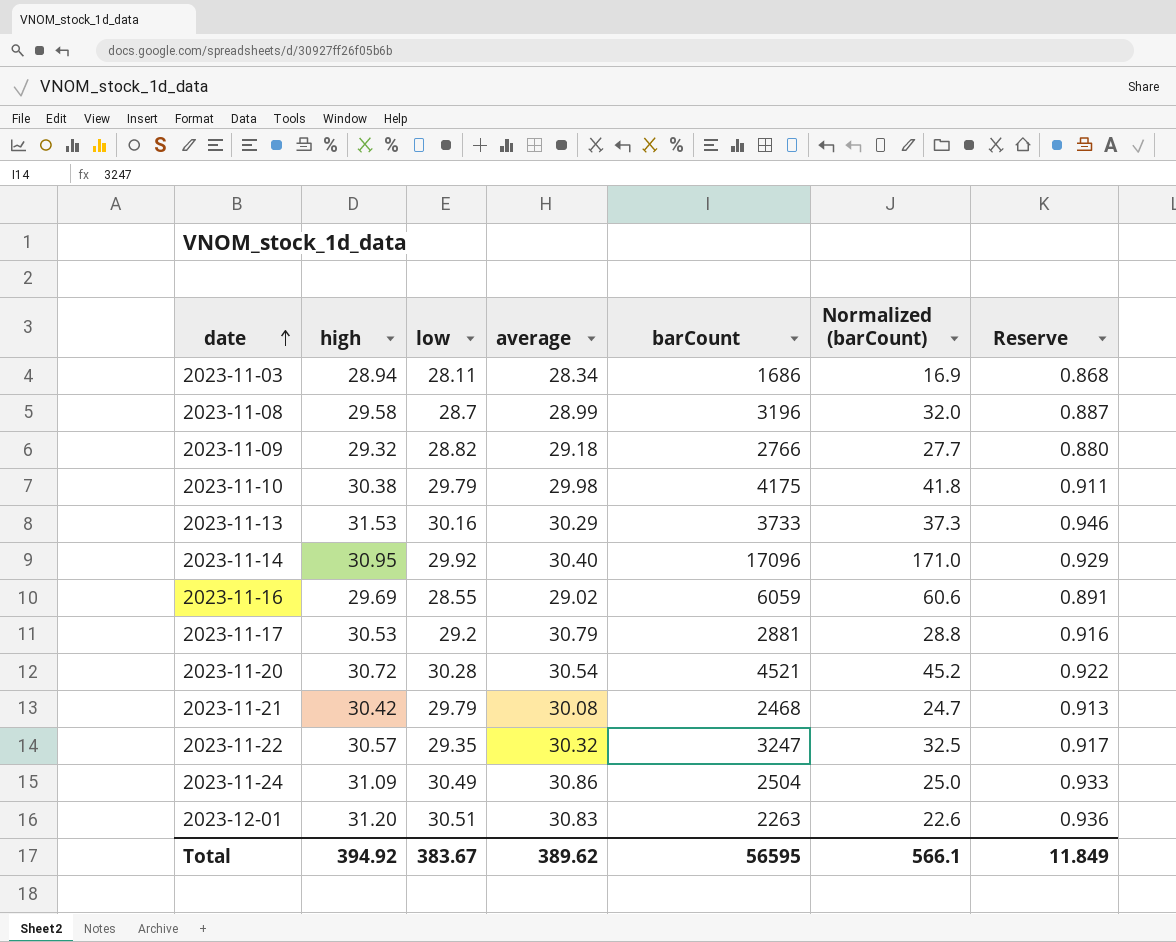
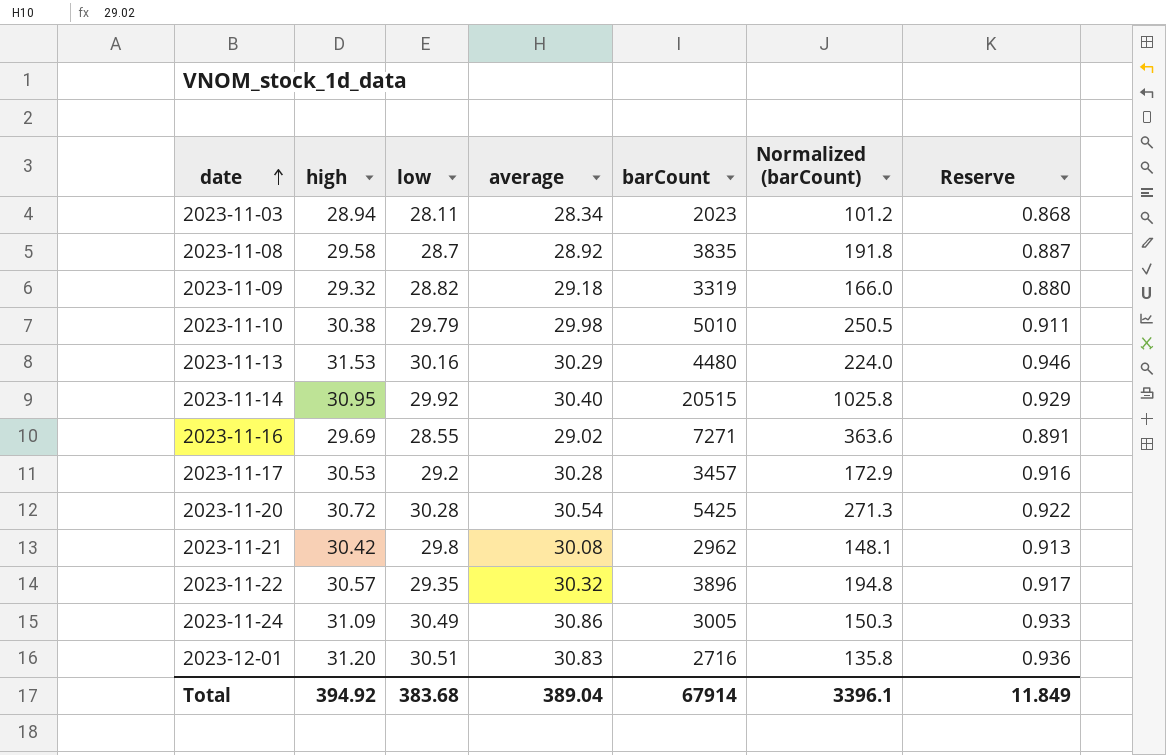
column Normalized (barCount) | formula: [barCount] * 0.01 -> [barCount] * 0.05
2023-11-03 | barCount: 1686 -> 2023
2023-11-08 | average: 28.99 -> 28.92
2023-11-08 | barCount: 3196 -> 3835
2023-11-09 | barCount: 2766 -> 3319
2023-11-10 | barCount: 4175 -> 5010
2023-11-13 | barCount: 3733 -> 4480
2023-11-14 | barCount: 17096 -> 20515
2023-11-16 | barCount: 6059 -> 7271
2023-11-17 | average: 30.79 -> 30.28
2023-11-17 | barCount: 2881 -> 3457
2023-11-20 | barCount: 4521 -> 5425
2023-11-21 | low: 29.79 -> 29.8
2023-11-21 | barCount: 2468 -> 2962
2023-11-22 | barCount: 3247 -> 3896
2023-11-24 | barCount: 2504 -> 3005
2023-12-01 | barCount: 2263 -> 2716
Total | low: 383.67 -> 383.68
Total | average: 389.62 -> 389.04
Total | barCount: 56595 -> 67914
Total | Normalized (barCount): 566.1 -> 3396.1

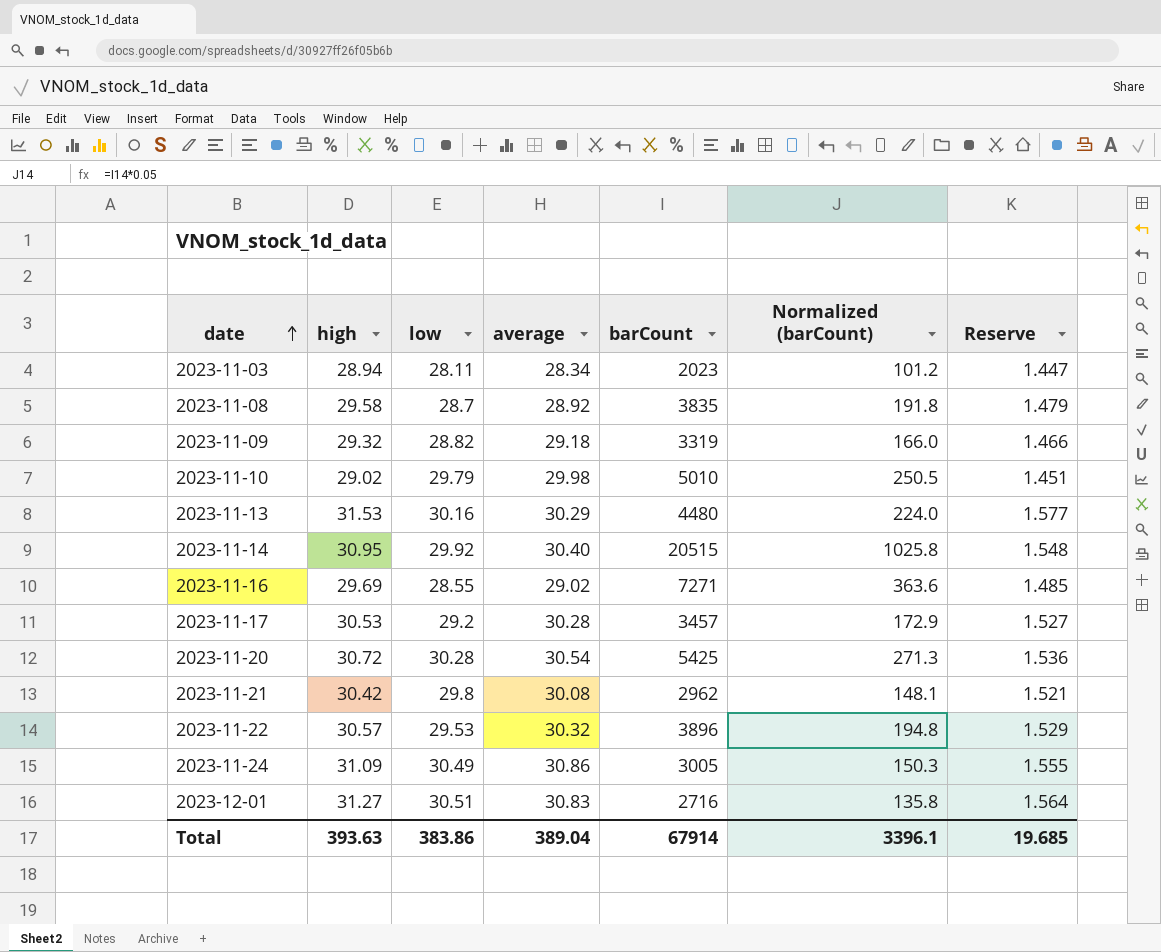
column Reserve | formula: [high] * 0.03 -> [high] * 0.05
2023-11-10 | high: 30.38 -> 29.02
2023-11-22 | low: 29.35 -> 29.53
2023-12-01 | high: 31.20 -> 31.27
Total | high: 394.92 -> 393.63
Total | low: 383.68 -> 383.86
Total | Reserve: 11.849 -> 19.685

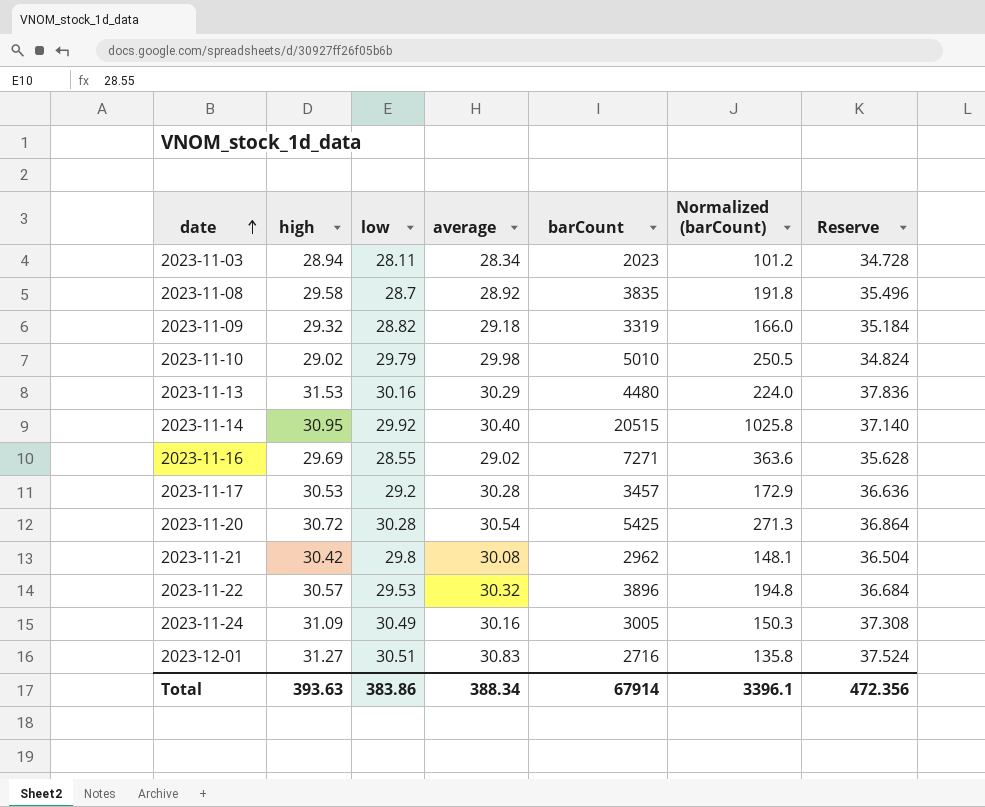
column Reserve | formula: [high] * 0.05 -> [high] * 1.2
2023-11-24 | average: 30.86 -> 30.16
Total | average: 389.04 -> 388.34
Total | Reserve: 19.685 -> 472.356

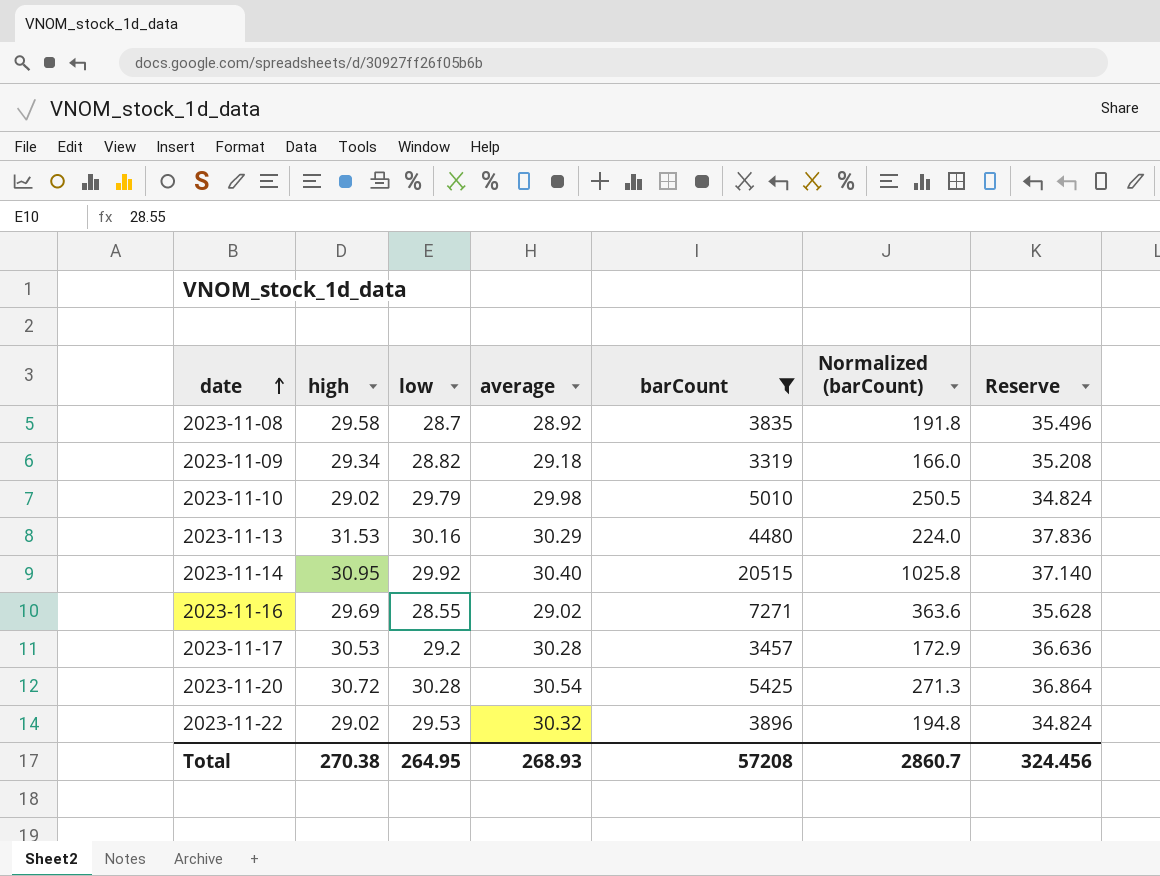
filter: none -> barCount >= 3319
2023-11-09 | high: 29.32 -> 29.34
2023-11-09 | Reserve: 35.184 -> 35.208
2023-11-22 | high: 30.57 -> 29.02
2023-11-22 | Reserve: 36.684 -> 34.824
Total | high: 393.63 -> 270.38
Total | low: 383.86 -> 264.95
Total | average: 388.34 -> 268.93
Total | barCount: 67914 -> 57208
Total | Normalized (barCount): 3396.1 -> 2860.7
Total | Reserve: 472.356 -> 324.456

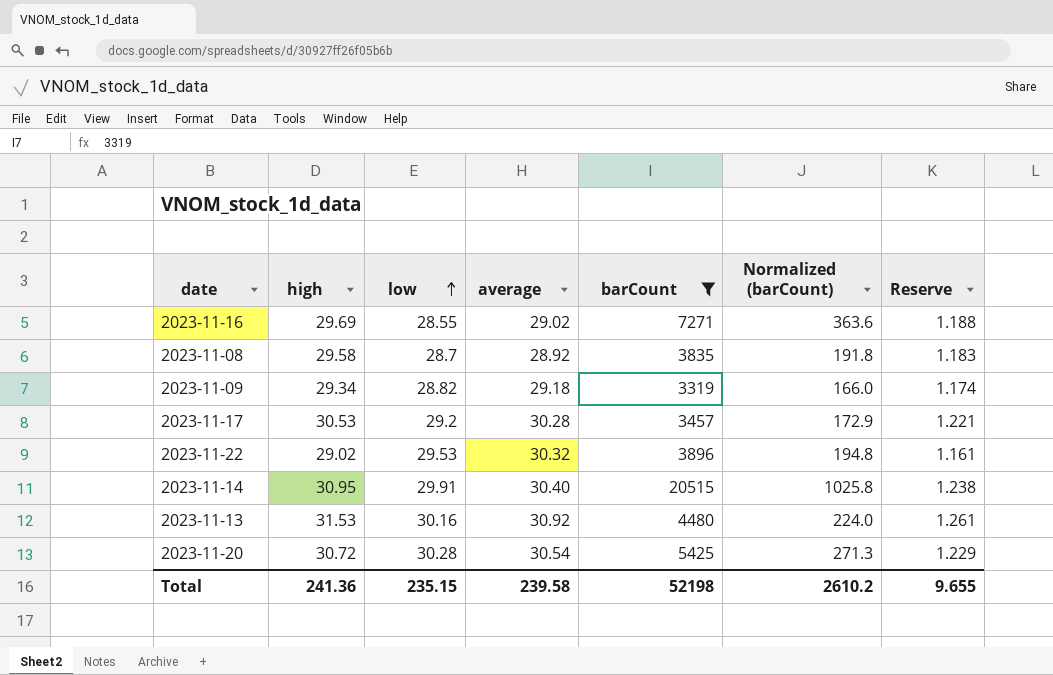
row order: date ascending -> low ascending
column Reserve | formula: [high] * 1.2 -> [high] * 0.04
row 2023-11-10: 29.02 | 29.79 | 29.98 | 5010 | 250.5 | 34.824 -> none
2023-11-14 | low: 29.92 -> 29.91
2023-11-13 | average: 30.29 -> 30.92
Total | high: 270.38 -> 241.36
Total | low: 264.95 -> 235.15
Total | average: 268.93 -> 239.58
Total | barCount: 57208 -> 52198
Total | Normalized (barCount): 2860.7 -> 2610.2
Total | Reserve: 324.456 -> 9.655

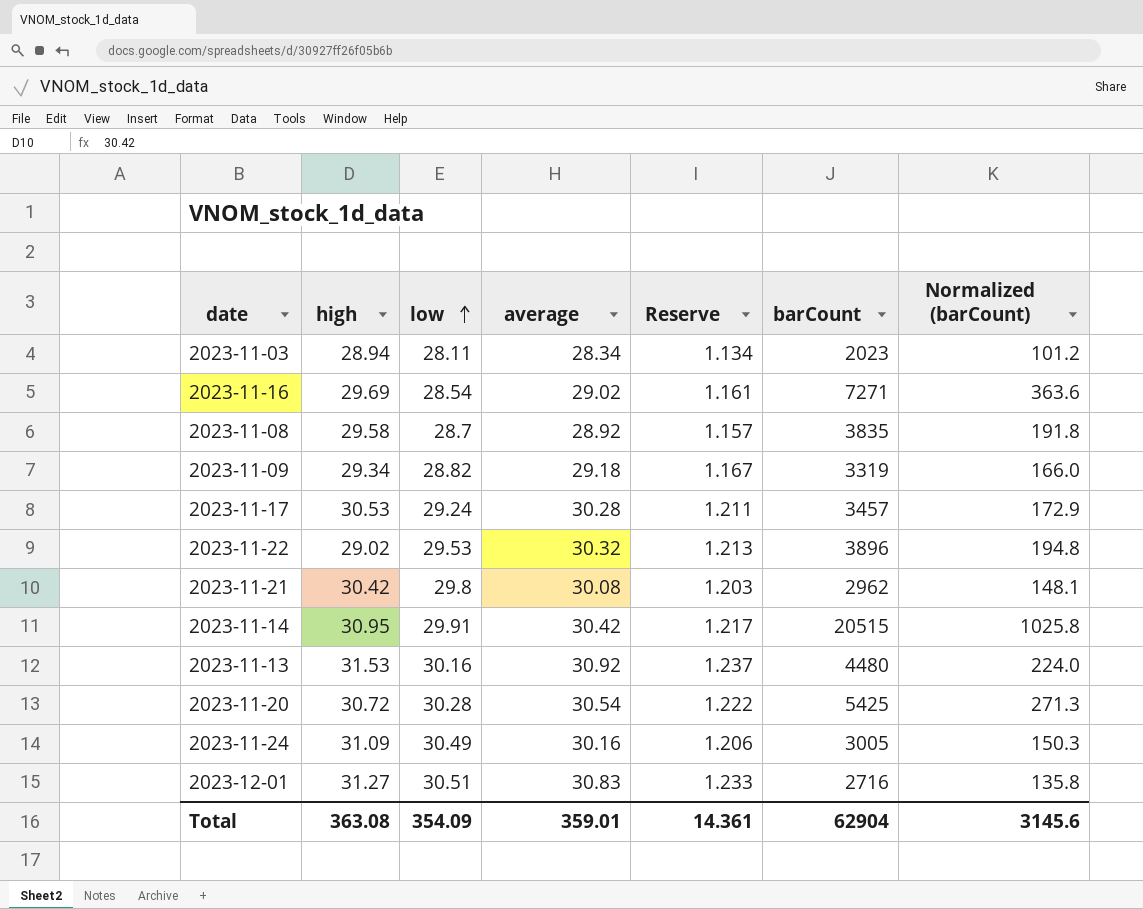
filter: barCount >= 3319 -> none
column Reserve | formula: [high] * 0.04 -> [average] * 0.04
column Reserve | position: 7 -> 5
2023-11-16 | low: 28.55 -> 28.54
2023-11-17 | low: 29.2 -> 29.24
2023-11-14 | average: 30.40 -> 30.42
Total | high: 241.36 -> 363.08
Total | low: 235.15 -> 354.09
Total | average: 239.58 -> 359.01
Total | Reserve: 9.655 -> 14.361
Total | barCount: 52198 -> 62904
Total | Normalized (barCount): 2610.2 -> 3145.6

